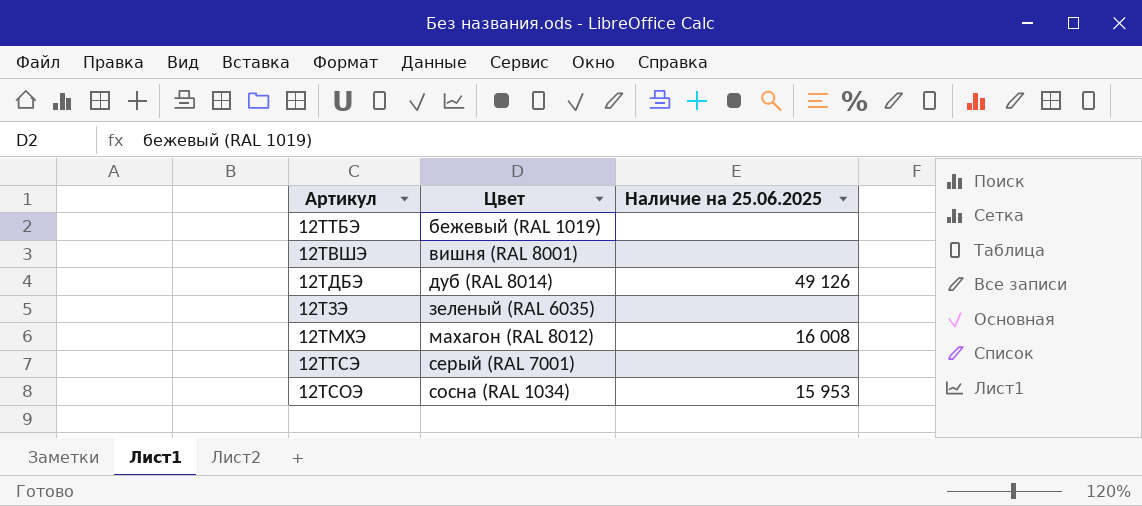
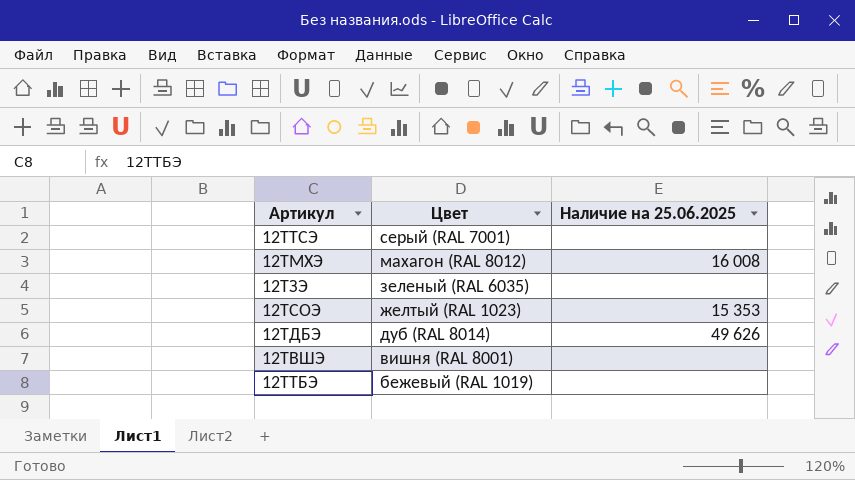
row order: Цвет ascending -> Цвет descending
12ТСОЭ | Цвет: сосна (RAL 1034) -> желтый (RAL 1023)
12ТСОЭ | Наличие на 25.06.2025: 15 953 -> 15 353
12ТДБЭ | Наличие на 25.06.2025: 49 126 -> 49 626

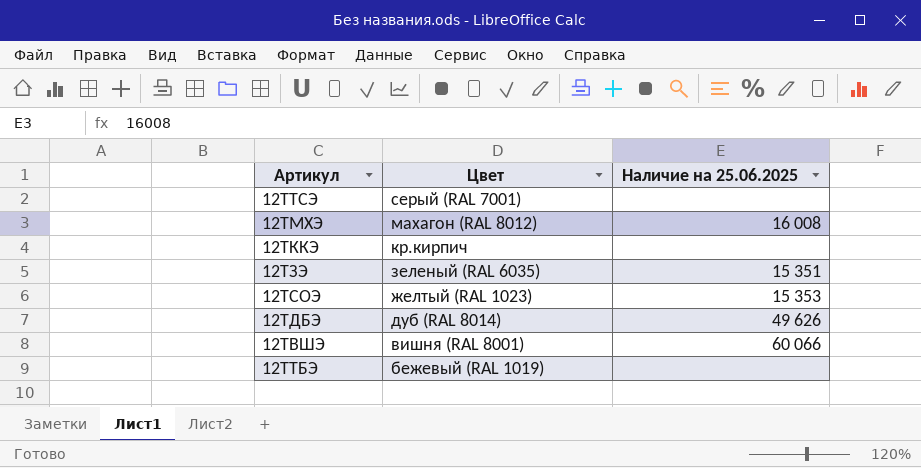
row 12ТККЭ: none -> кр.кирпич | none
12ТЗЭ | Наличие на 25.06.2025: none -> 15 351
12ТВШЭ | Наличие на 25.06.2025: none -> 60 066

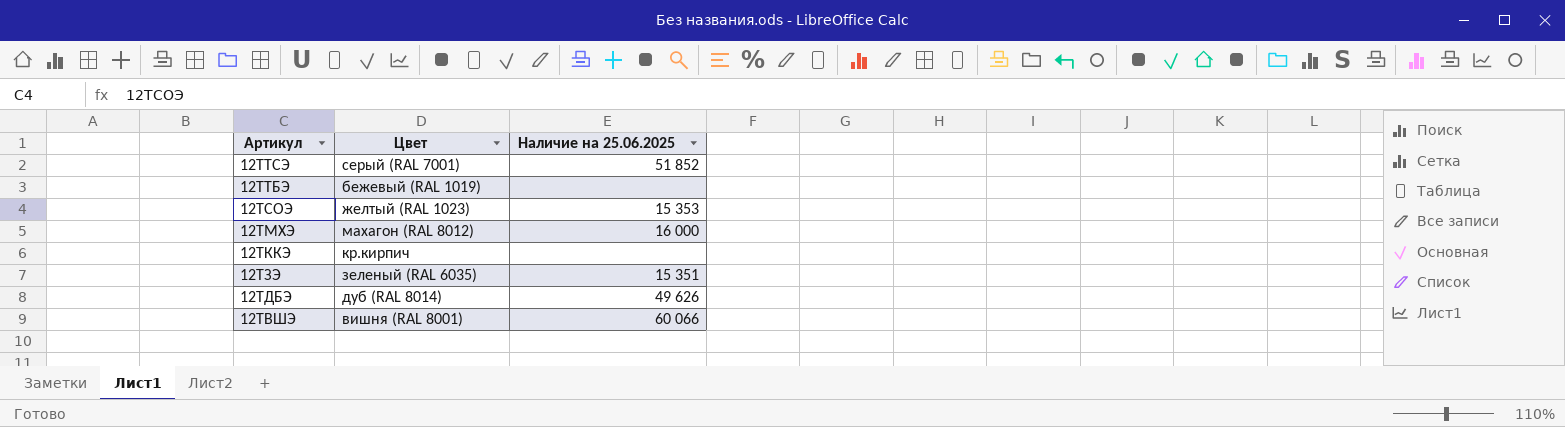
row order: Цвет descending -> Артикул descending
12ТТСЭ | Наличие на 25.06.2025: none -> 51 852
12ТМХЭ | Наличие на 25.06.2025: 16 008 -> 16 000

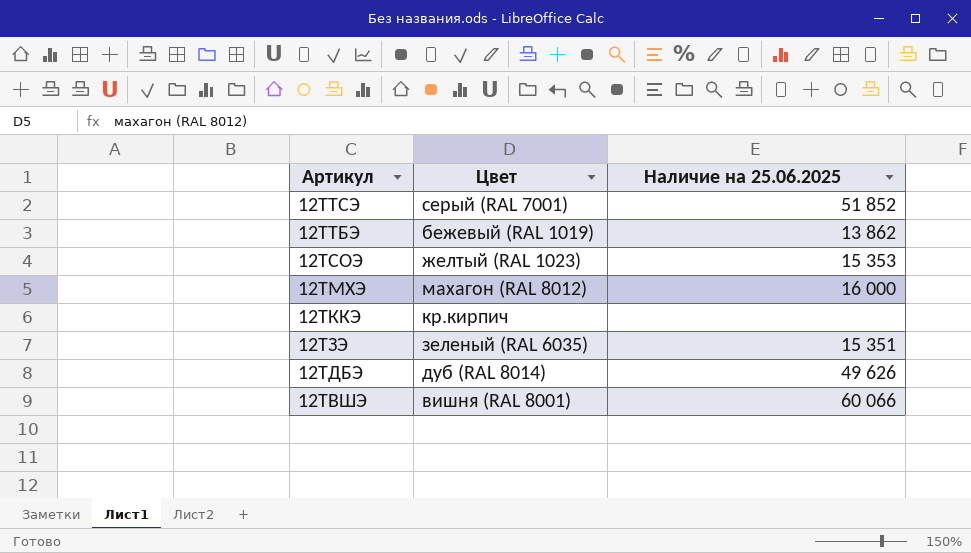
12ТТБЭ | Наличие на 25.06.2025: none -> 13 862

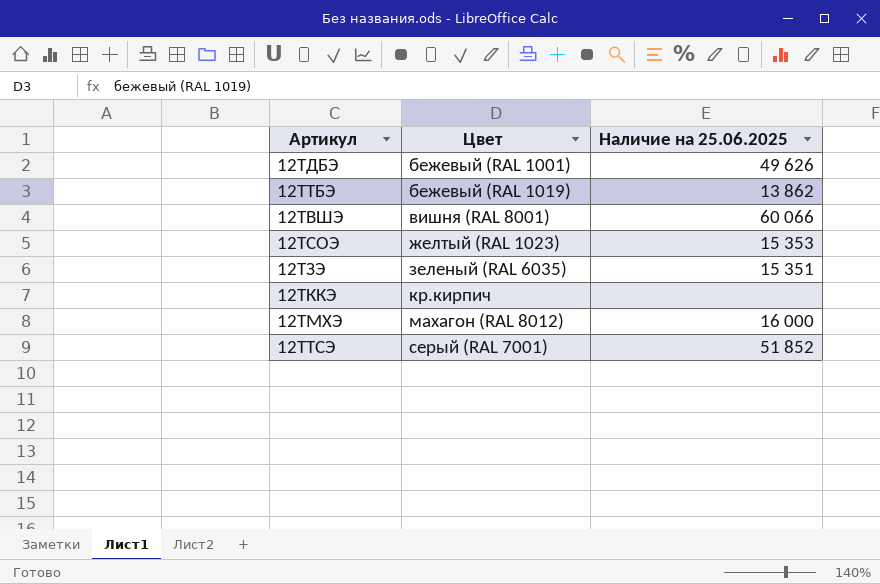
row order: Артикул descending -> Цвет ascending
12ТДБЭ | Цвет: дуб (RAL 8014) -> бежевый (RAL 1001)

